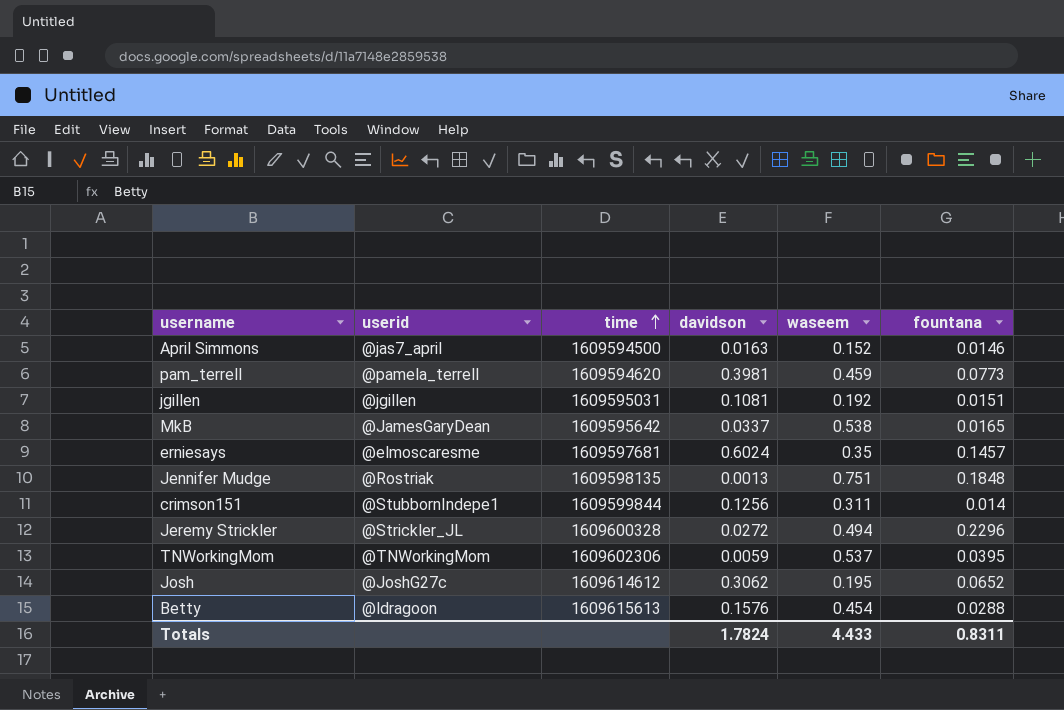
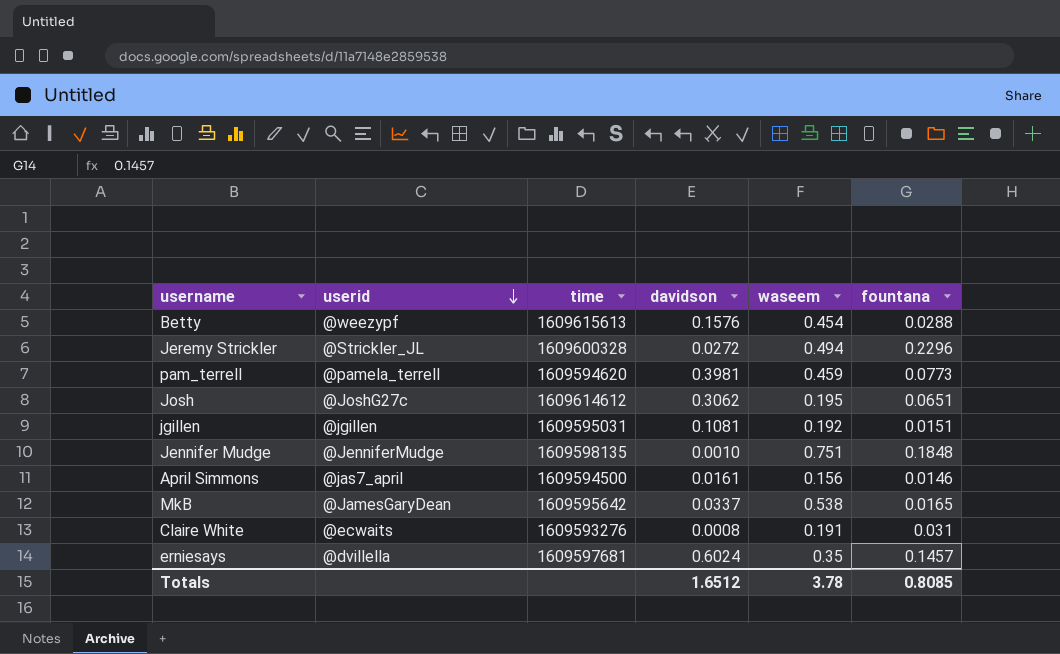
row order: time ascending -> userid descending
row crimson151: @StubbornIndepe1 | 1609599844 | 0.1256 | 0.311 | 0.014 -> none
row TNWorkingMom: @TNWorkingMom | 1609602306 | 0.0059 | 0.537 | 0.0395 -> none
Betty | userid: @ldragoon -> @weezypf
Josh | fountana: 0.0652 -> 0.0651
Jennifer Mudge | userid: @Rostriak -> @JenniferMudge
Jennifer Mudge | davidson: 0.0013 -> 0.0010
April Simmons | davidson: 0.0163 -> 0.0161
April Simmons | waseem: 0.152 -> 0.156
row Claire White: none -> @ecwaits | 1609593276 | 0.0008 | 0.191 | 0.031
erniesays | userid: @elmoscaresme -> @dvillella
Totals | davidson: 1.7824 -> 1.6512
Totals | waseem: 4.433 -> 3.78
Totals | fountana: 0.8311 -> 0.8085

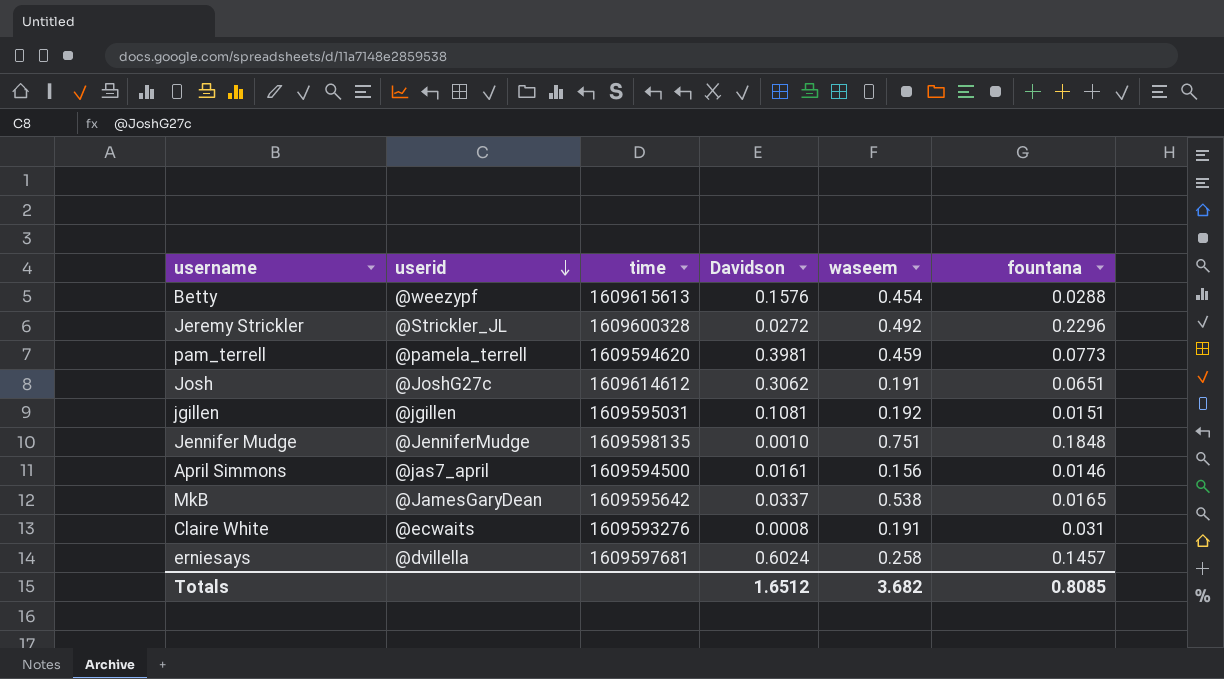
column name: davidson -> Davidson
Jeremy Strickler | waseem: 0.494 -> 0.492
Josh | waseem: 0.195 -> 0.191
erniesays | waseem: 0.35 -> 0.258
Totals | waseem: 3.78 -> 3.682

